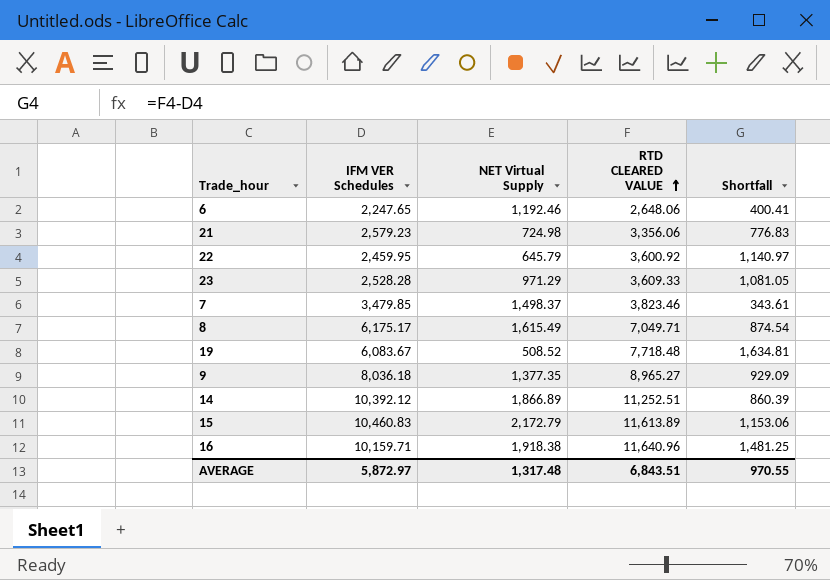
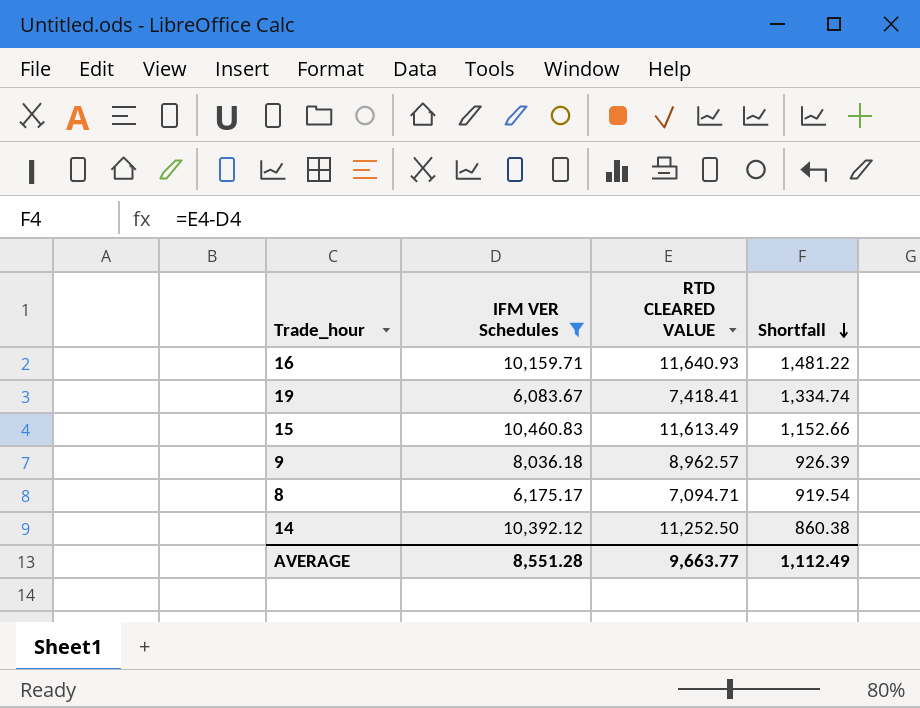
filter: none -> IFM VER Schedules >= 6,083.67
row order: RTD CLEARED VALUE ascending -> Shortfall descending
column NET Virtual Supply | position: 3 -> none
16 | RTD CLEARED VALUE: 11,640.96 -> 11,640.93
16 | Shortfall: 1,481.25 -> 1,481.22
19 | RTD CLEARED VALUE: 7,718.48 -> 7,418.41
19 | Shortfall: 1,634.81 -> 1,334.74
15 | RTD CLEARED VALUE: 11,613.89 -> 11,613.49
15 | Shortfall: 1,153.06 -> 1,152.66
9 | RTD CLEARED VALUE: 8,965.27 -> 8,962.57
9 | Shortfall: 929.09 -> 926.39
8 | RTD CLEARED VALUE: 7,049.71 -> 7,094.71
8 | Shortfall: 874.54 -> 919.54
14 | RTD CLEARED VALUE: 11,252.51 -> 11,252.50
14 | Shortfall: 860.39 -> 860.38
AVERAGE | IFM VER Schedules: 5,872.97 -> 8,551.28
AVERAGE | RTD CLEARED VALUE: 6,843.51 -> 9,663.77
AVERAGE | Shortfall: 970.55 -> 1,112.49

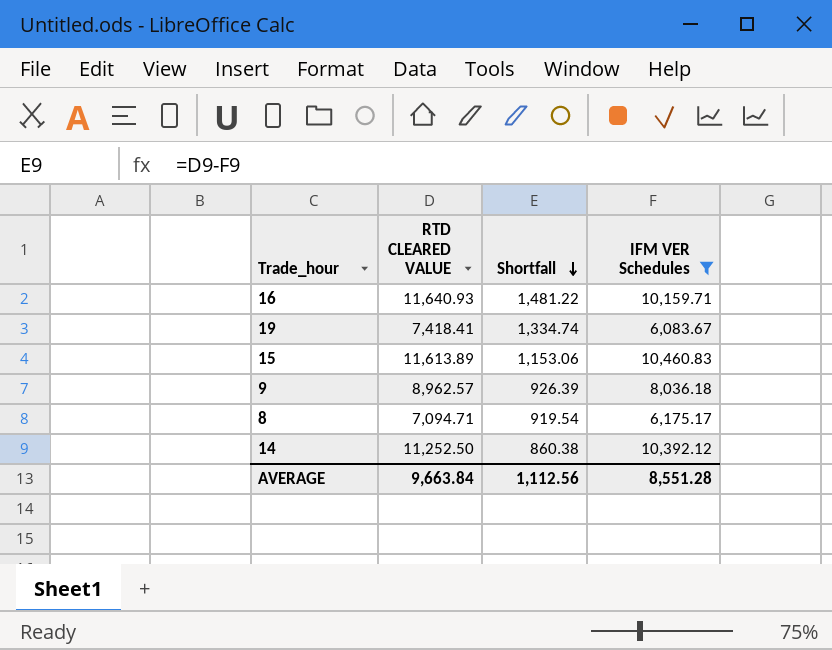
column IFM VER Schedules | position: 2 -> 4
15 | RTD CLEARED VALUE: 11,613.49 -> 11,613.89
15 | Shortfall: 1,152.66 -> 1,153.06
AVERAGE | RTD CLEARED VALUE: 9,663.77 -> 9,663.84
AVERAGE | Shortfall: 1,112.49 -> 1,112.56

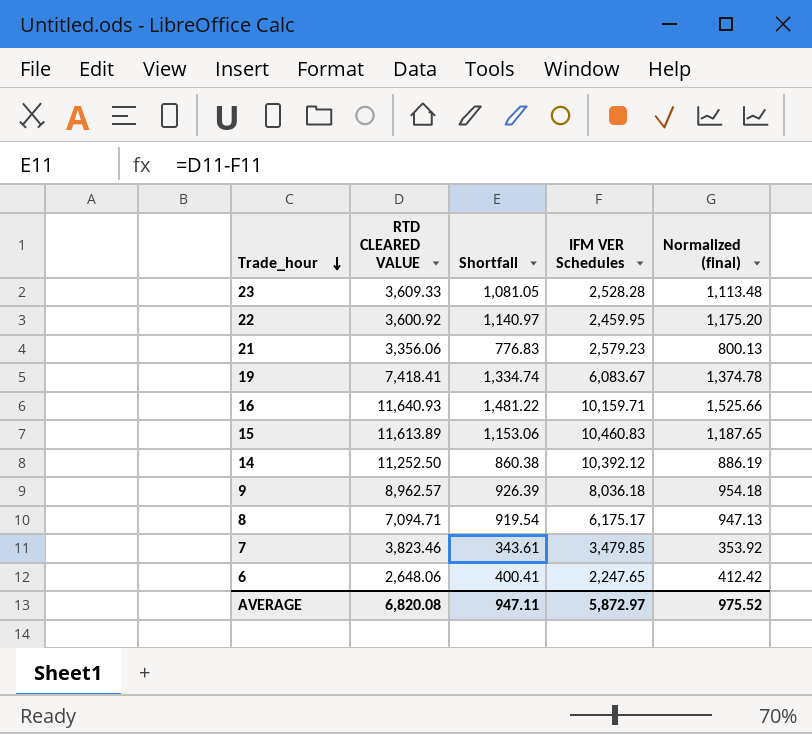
filter: IFM VER Schedules >= 6,083.67 -> none
row order: Shortfall descending -> Trade_hour descending
column Normalized (final) | formula: none -> [Shortfall] * 1.03
AVERAGE | RTD CLEARED VALUE: 9,663.84 -> 6,820.08
AVERAGE | Shortfall: 1,112.56 -> 947.11
AVERAGE | IFM VER Schedules: 8,551.28 -> 5,872.97

